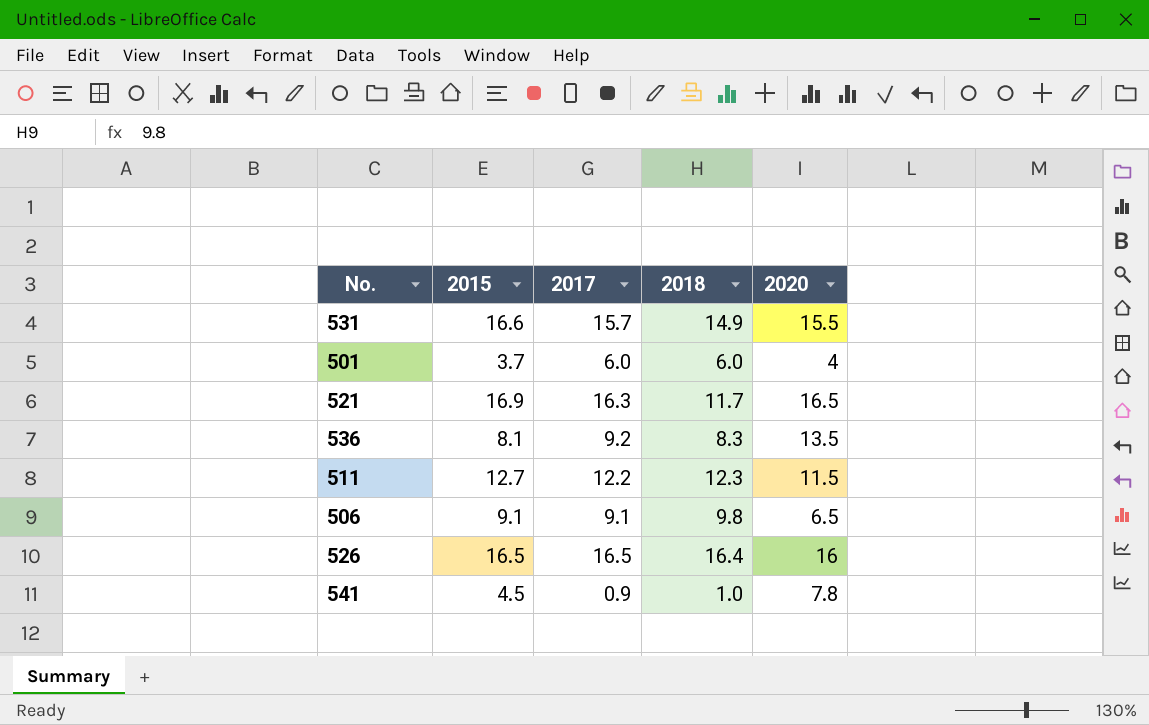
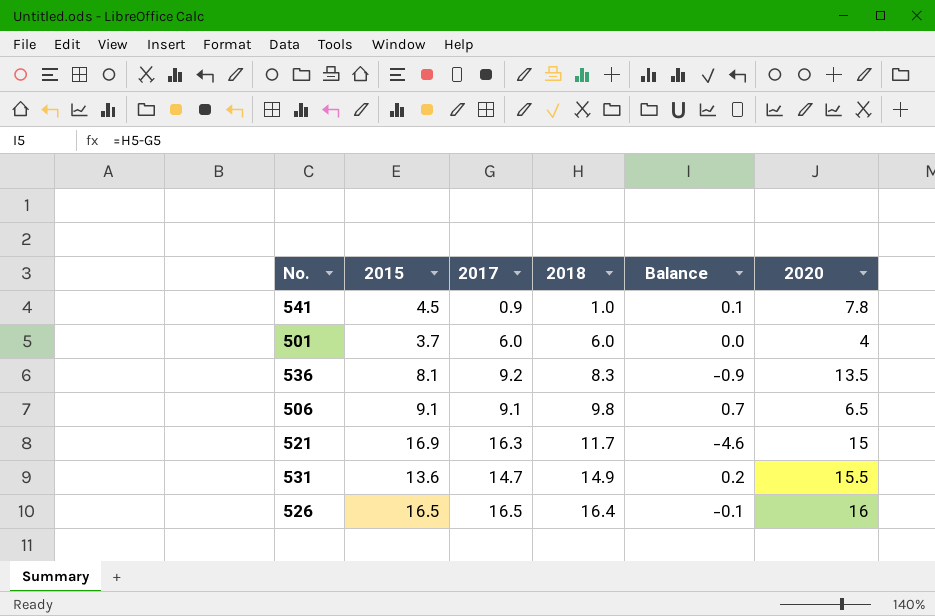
row order: none -> 2018 ascending
column Balance | formula: none -> [2018] - [2017]
row 511: 12.7 | 12.2 | 12.3 | 11.5 -> none
521 | 2020: 16.5 -> 15
531 | 2015: 16.6 -> 13.6
531 | 2017: 15.7 -> 14.7

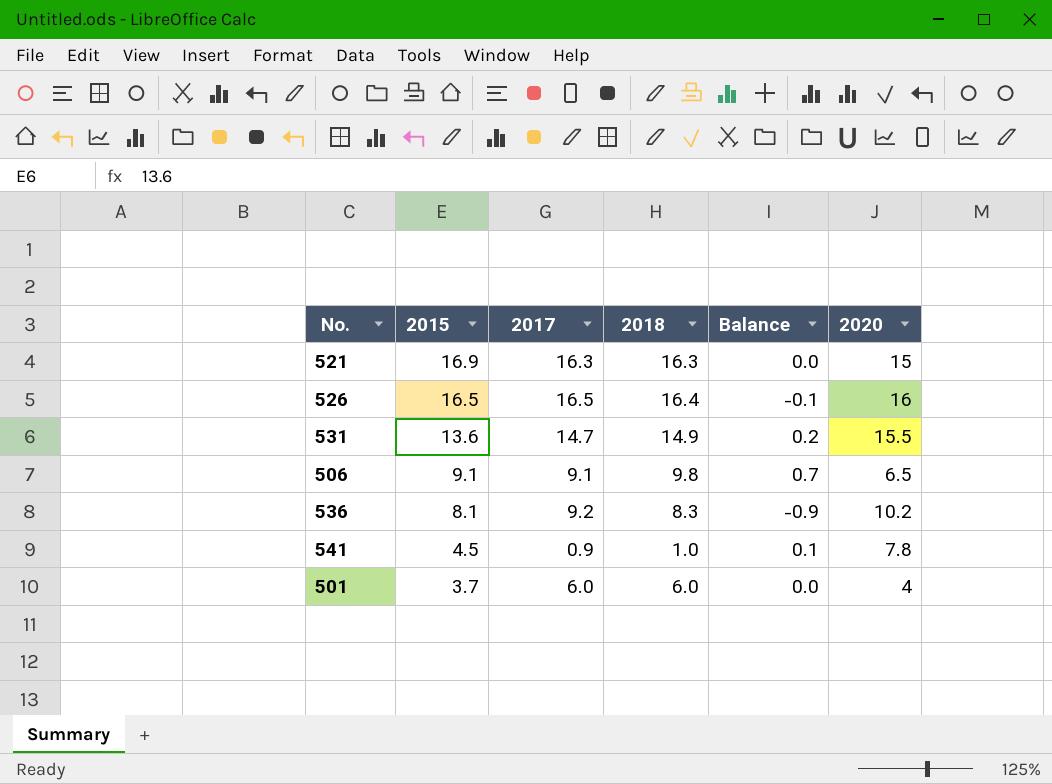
row order: 2018 ascending -> 2015 descending
521 | 2018: 11.7 -> 16.3
521 | Balance: -4.6 -> 0.0
536 | 2020: 13.5 -> 10.2

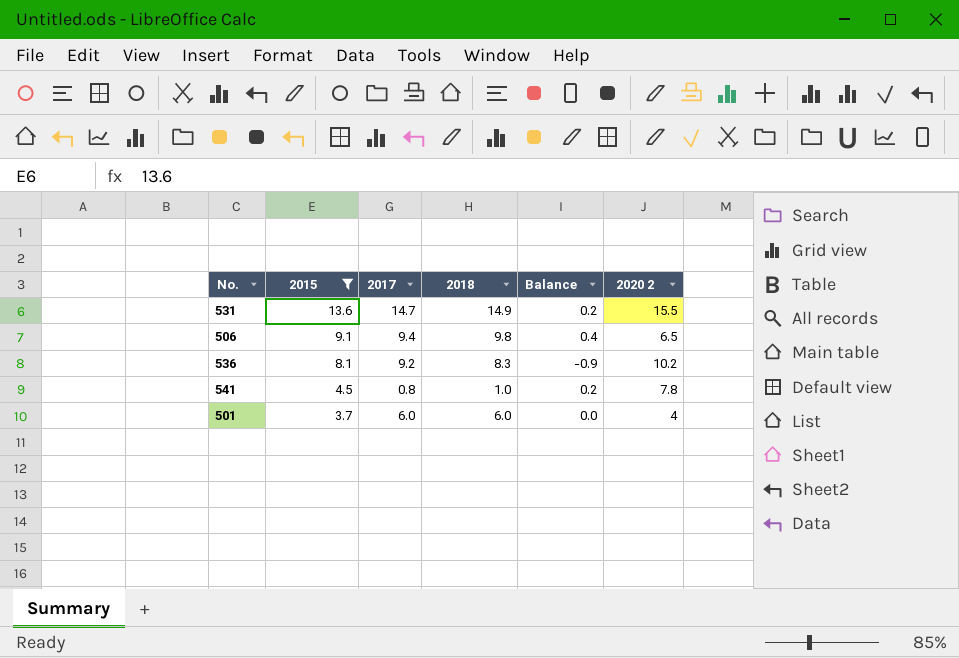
filter: none -> 2015 <= 13.6
column name: 2020 -> 2020 2
506 | 2017: 9.1 -> 9.4
506 | Balance: 0.7 -> 0.4
541 | 2017: 0.9 -> 0.8
541 | Balance: 0.1 -> 0.2

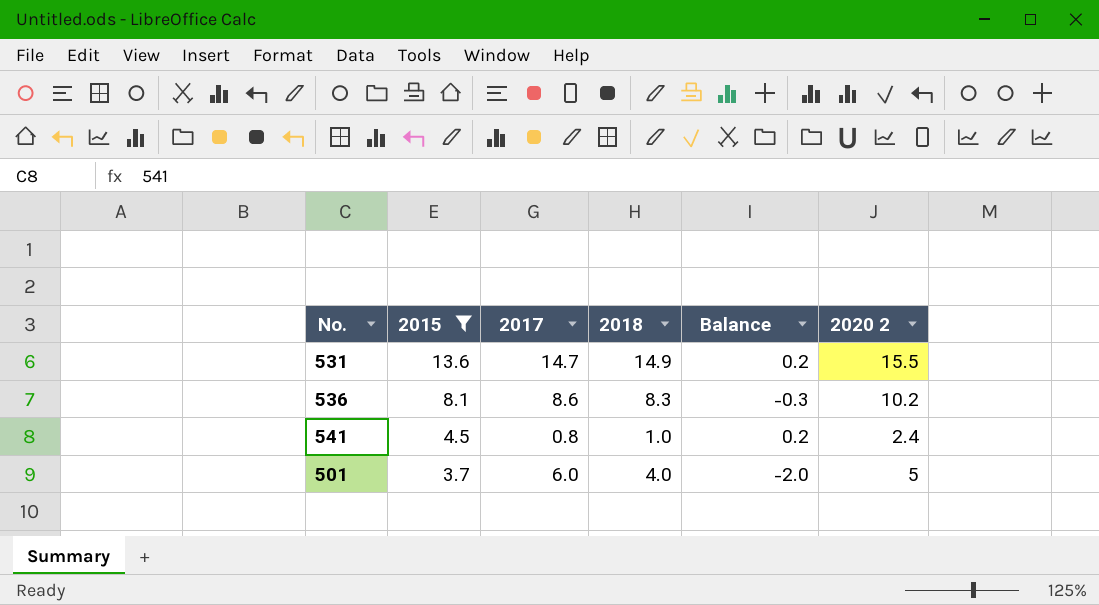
row 506: 9.1 | 9.4 | 9.8 | 0.4 | 6.5 -> none
536 | 2017: 9.2 -> 8.6
536 | Balance: -0.9 -> -0.3
541 | 2020 2: 7.8 -> 2.4
501 | 2018: 6.0 -> 4.0
501 | Balance: 0.0 -> -2.0
501 | 2020 2: 4 -> 5

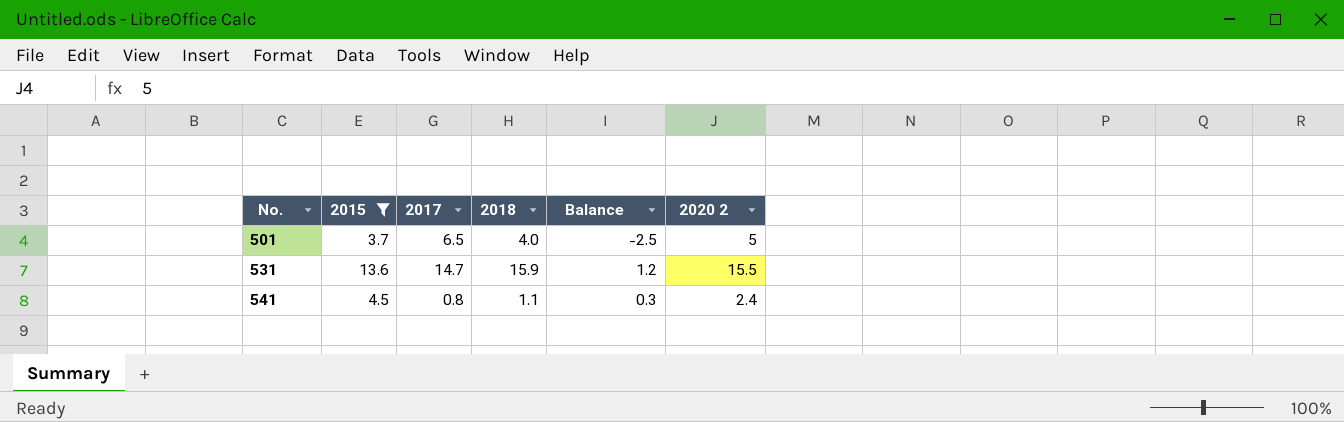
row order: 2015 descending -> No. ascending
row 536: 8.1 | 8.6 | 8.3 | -0.3 | 10.2 -> none
501 | 2017: 6.0 -> 6.5
501 | Balance: -2.0 -> -2.5
531 | 2018: 14.9 -> 15.9
531 | Balance: 0.2 -> 1.2
541 | 2018: 1.0 -> 1.1
541 | Balance: 0.2 -> 0.3

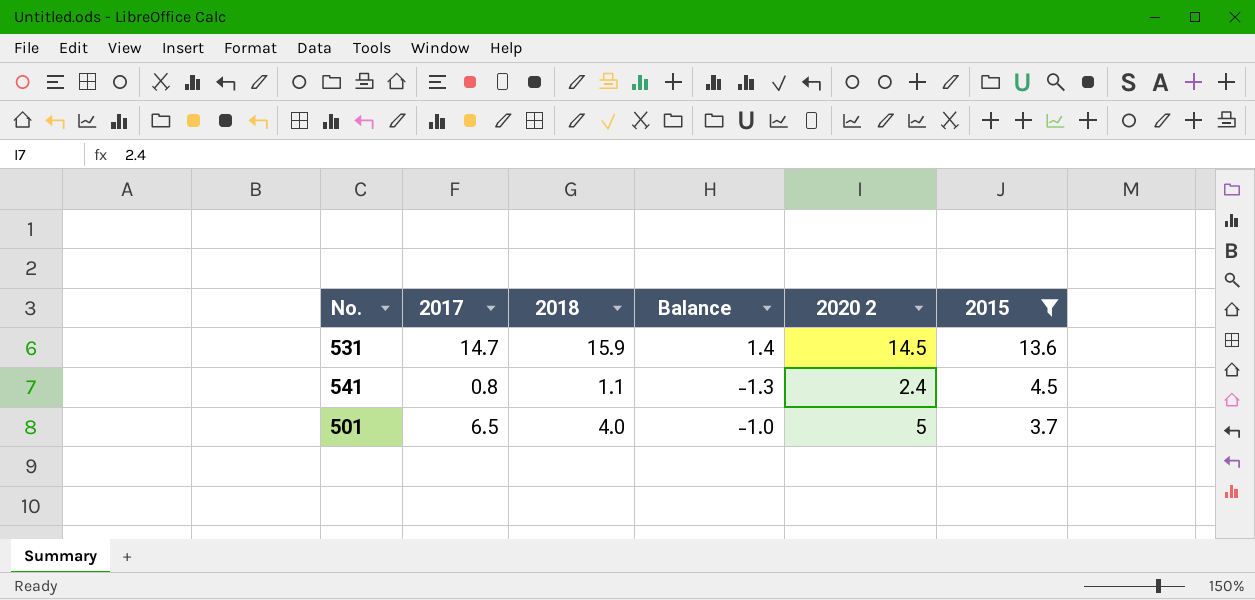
row order: No. ascending -> 2015 descending
column Balance | formula: [2018] - [2017] -> [2018] - [2020 2]
column 2015 | position: 2 -> 6
531 | 2020 2: 15.5 -> 14.5

